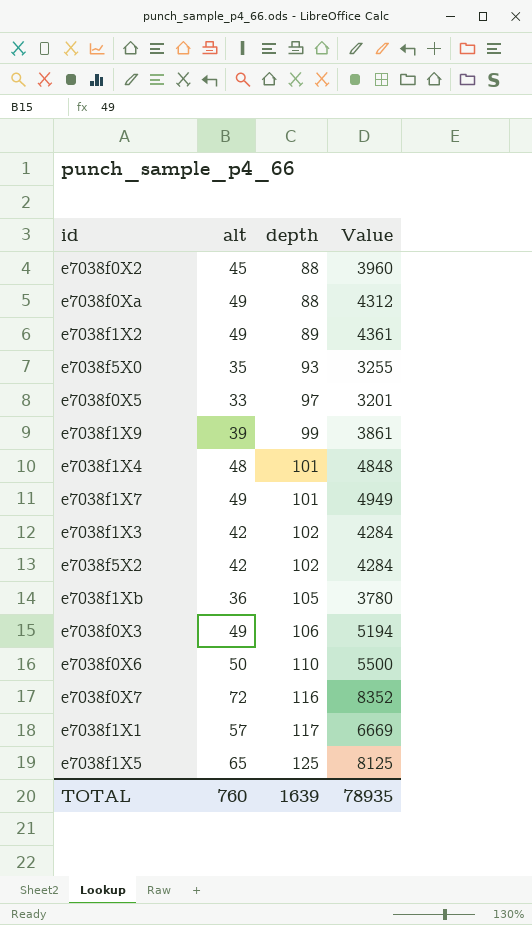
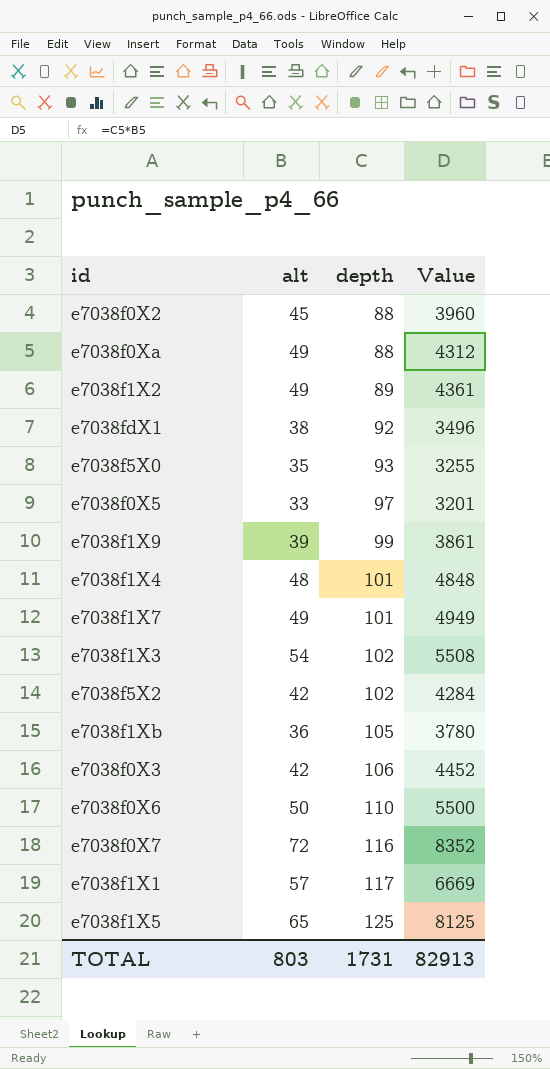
row e7038fdX1: none -> 38 | 92 | 3496
e7038f1X3 | alt: 42 -> 54
e7038f1X3 | Value: 4284 -> 5508
e7038f0X3 | alt: 49 -> 42
e7038f0X3 | Value: 5194 -> 4452
TOTAL | alt: 760 -> 803
TOTAL | depth: 1639 -> 1731
TOTAL | Value: 78935 -> 82913

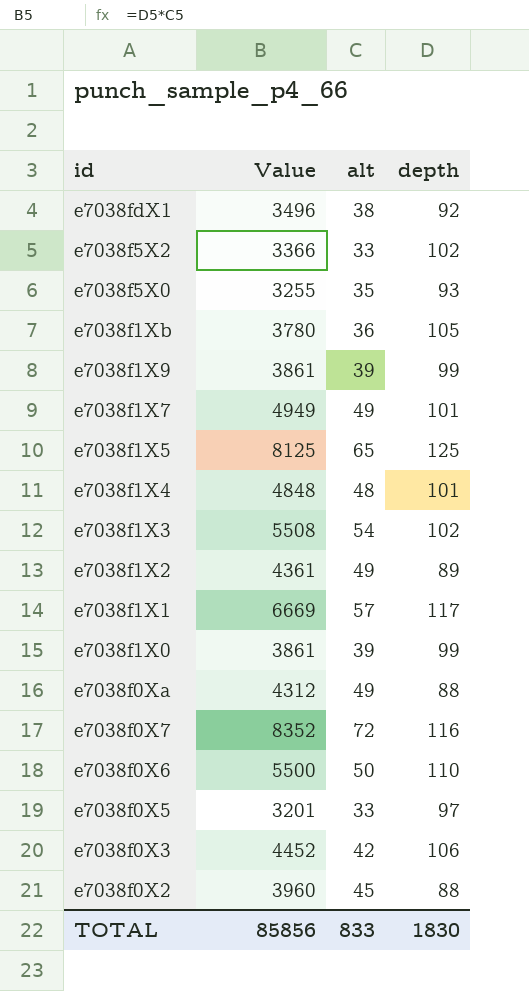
row order: depth ascending -> id descending
column Value | position: 4 -> 2
e7038f5X2 | Value: 4284 -> 3366
e7038f5X2 | alt: 42 -> 33
row e7038f1X0: none -> 3861 | 39 | 99
TOTAL | Value: 82913 -> 85856
TOTAL | alt: 803 -> 833
TOTAL | depth: 1731 -> 1830

